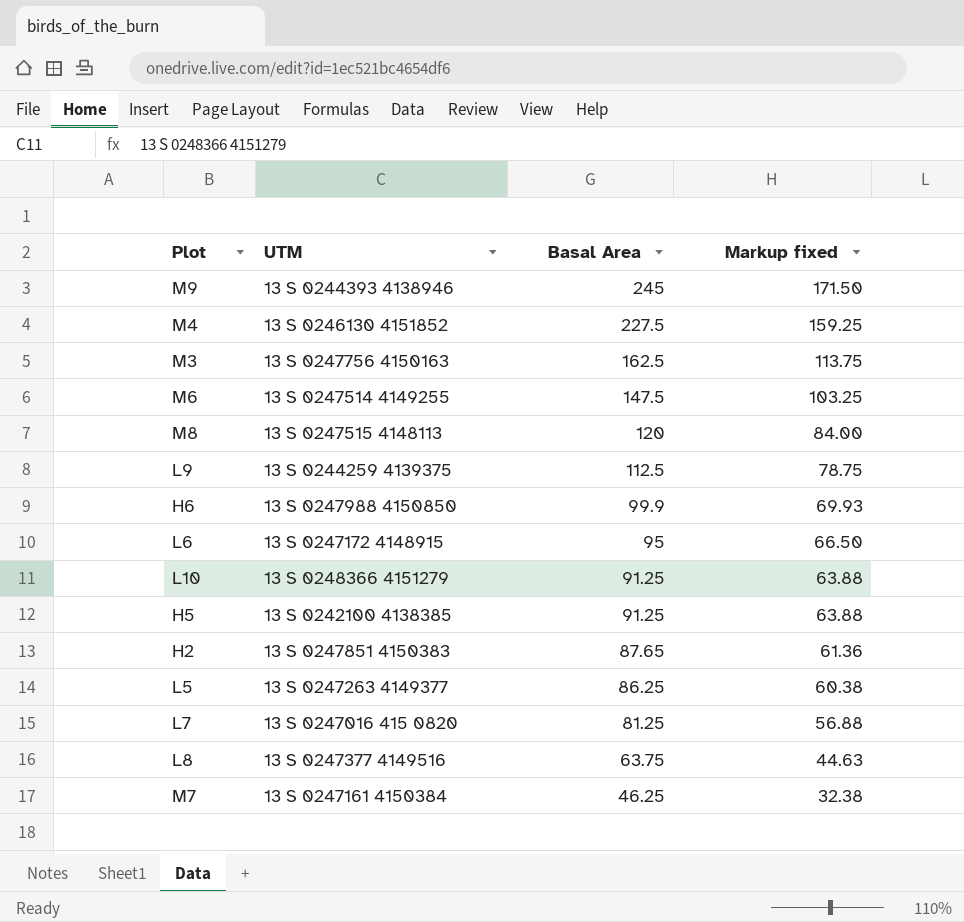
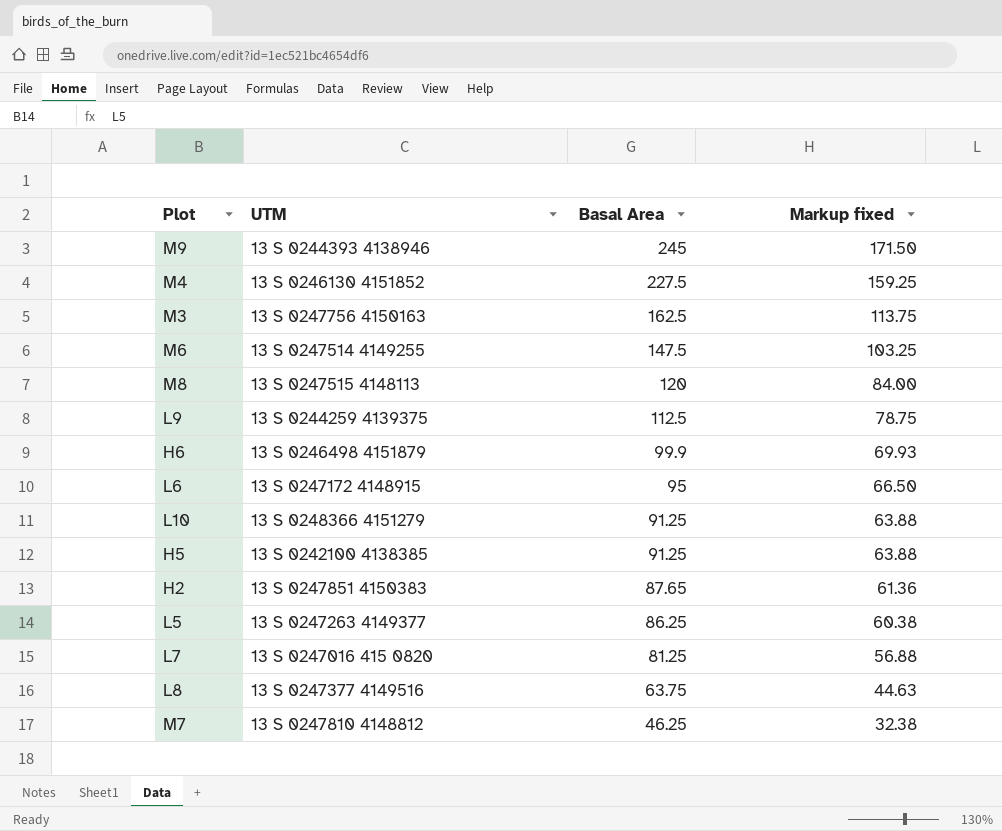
H6 | UTM: 13 S 0247988 4150850 -> 13 S 0246498 4151879
M7 | UTM: 13 S 0247161 4150384 -> 13 S 0247810 4148812

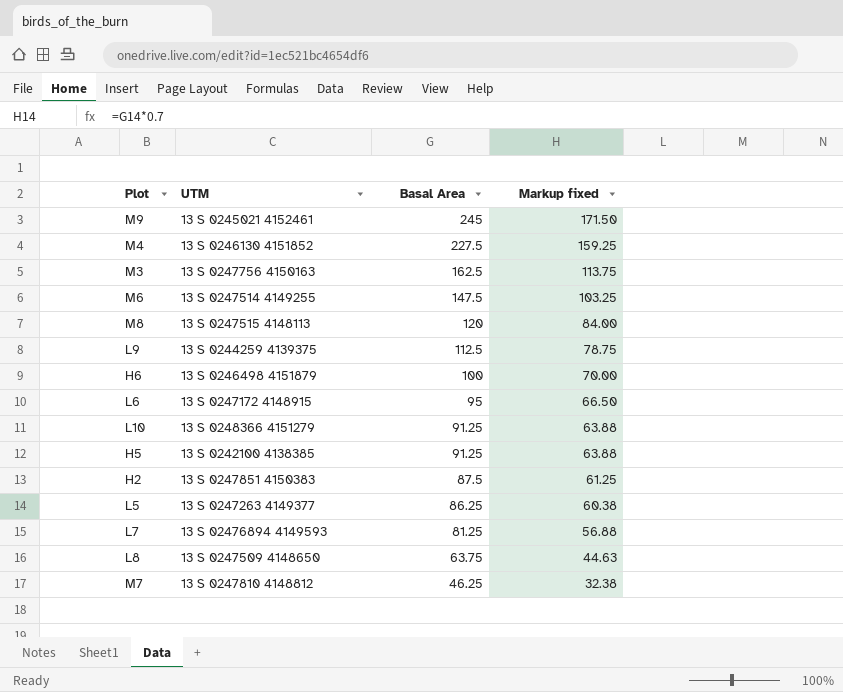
M9 | UTM: 13 S 0244393 4138946 -> 13 S 0245021 4152461
H6 | Basal Area: 99.9 -> 100
H6 | Markup fixed: 69.93 -> 70.00
H2 | Basal Area: 87.65 -> 87.5
H2 | Markup fixed: 61.36 -> 61.25
L7 | UTM: 13 S 0247016 415 0820 -> 13 S 02476894 4149593
L8 | UTM: 13 S 0247377 4149516 -> 13 S 0247509 4148650

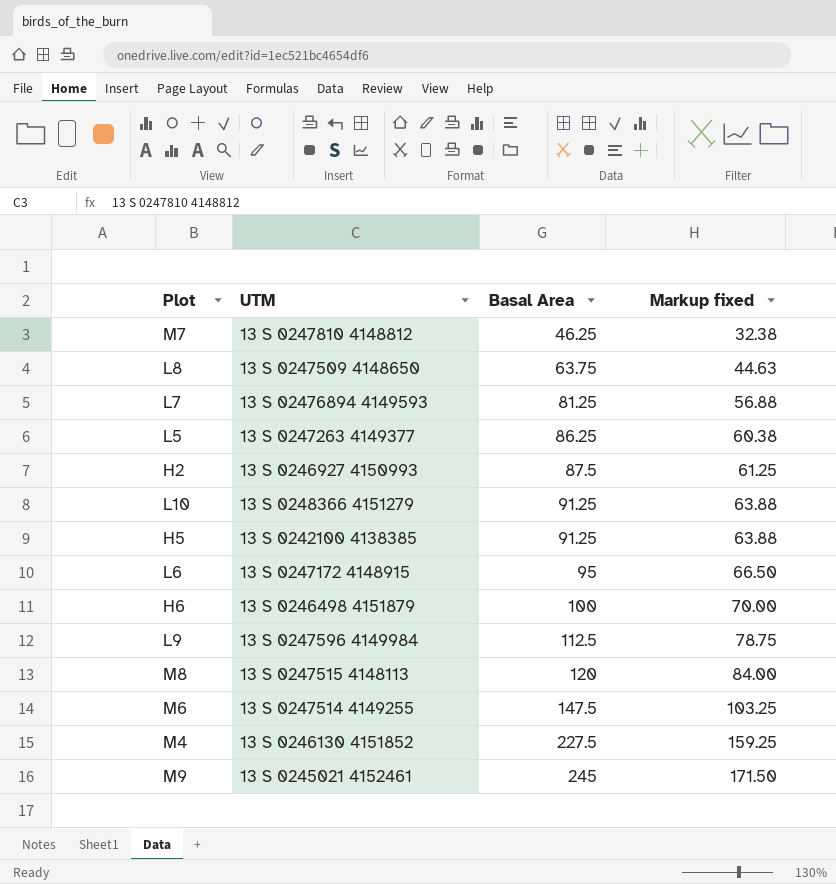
row order: Basal Area descending -> Basal Area ascending
row M3: 13 S 0247756 4150163 | 162.5 | 113.75 -> none
H2 | UTM: 13 S 0247851 4150383 -> 13 S 0246927 4150993
L9 | UTM: 13 S 0244259 4139375 -> 13 S 0247596 4149984

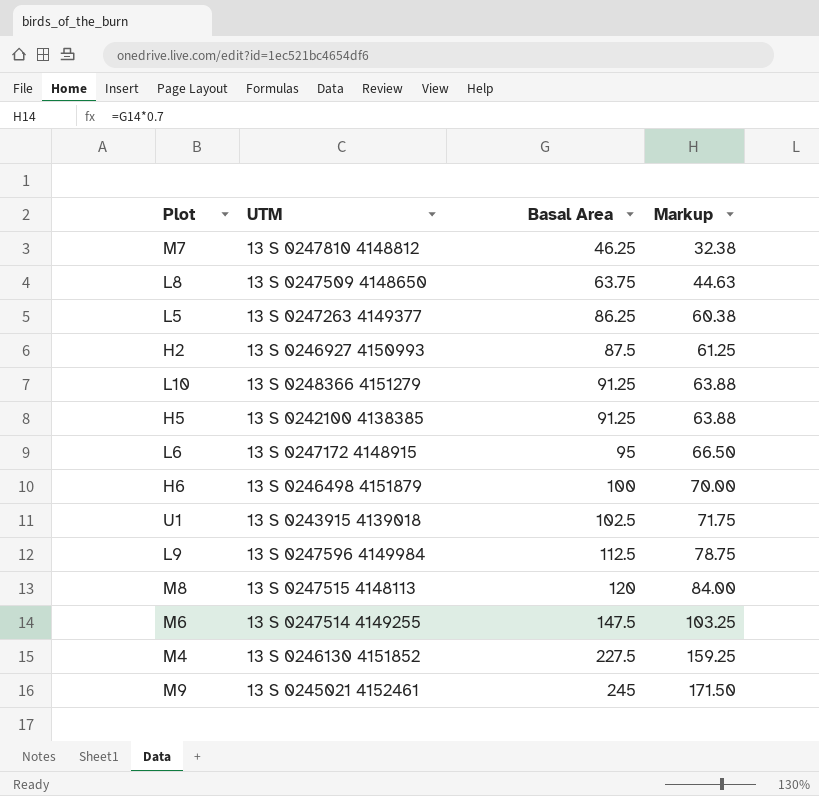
column name: Markup fixed -> Markup
row L7: 13 S 02476894 4149593 | 81.25 | 56.88 -> none
row U1: none -> 13 S 0243915 4139018 | 102.5 | 71.75

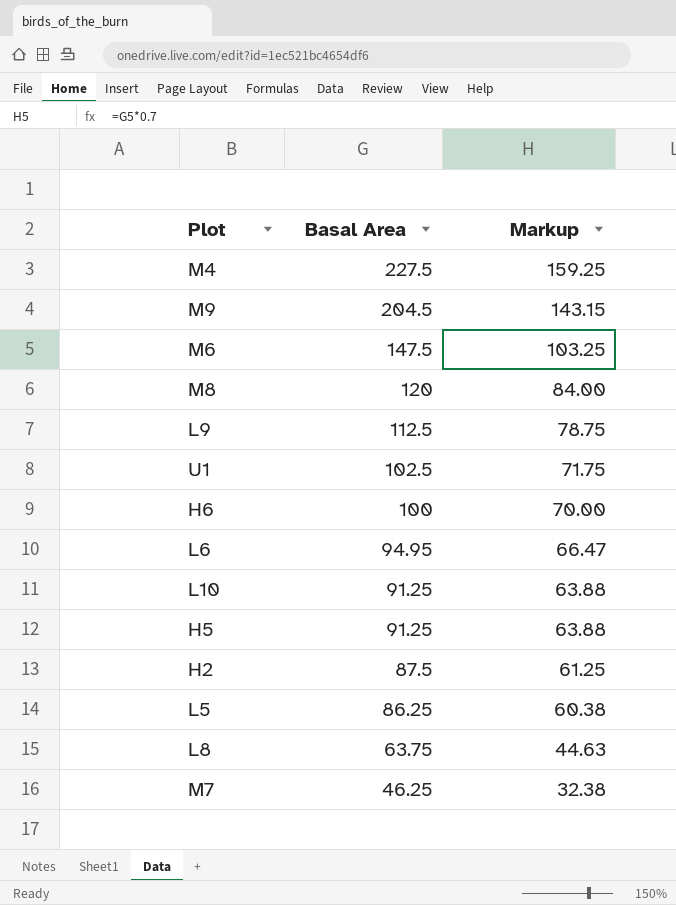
row order: Basal Area ascending -> Basal Area descending
column UTM | position: 2 -> none
M9 | Basal Area: 245 -> 204.5
M9 | Markup: 171.50 -> 143.15
L6 | Basal Area: 95 -> 94.95
L6 | Markup: 66.50 -> 66.47

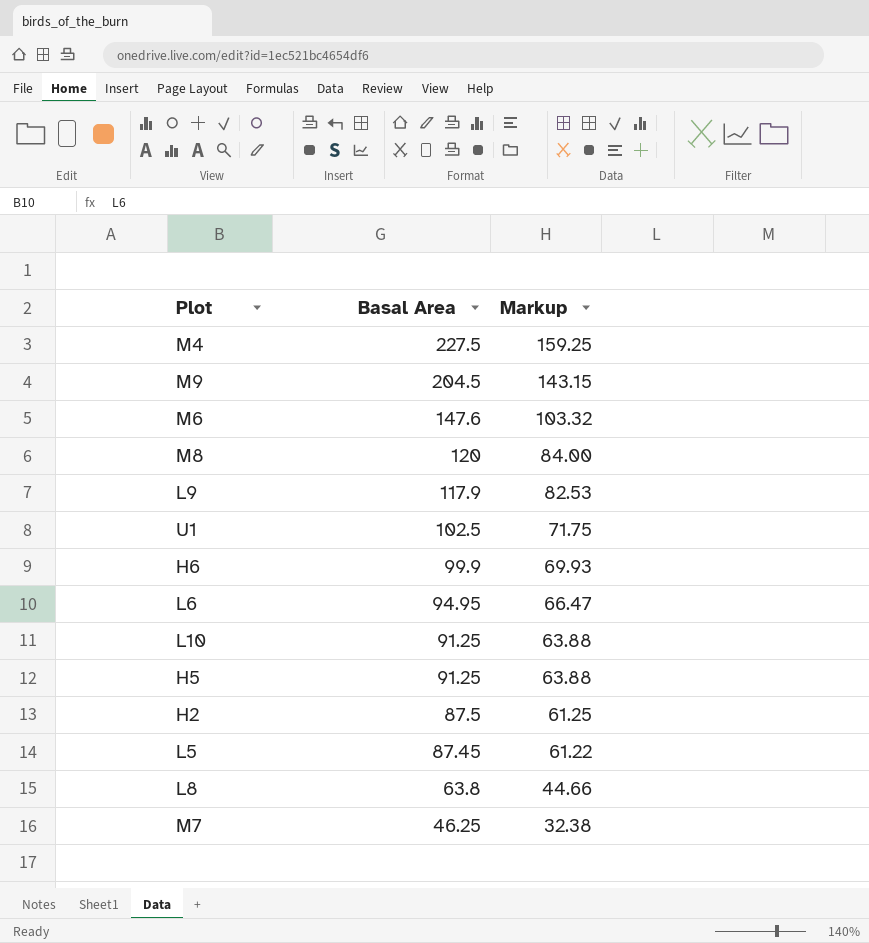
M6 | Basal Area: 147.5 -> 147.6
M6 | Markup: 103.25 -> 103.32
L9 | Basal Area: 112.5 -> 117.9
L9 | Markup: 78.75 -> 82.53
H6 | Basal Area: 100 -> 99.9
H6 | Markup: 70.00 -> 69.93
L5 | Basal Area: 86.25 -> 87.45
L5 | Markup: 60.38 -> 61.22
L8 | Basal Area: 63.75 -> 63.8
L8 | Markup: 44.63 -> 44.66

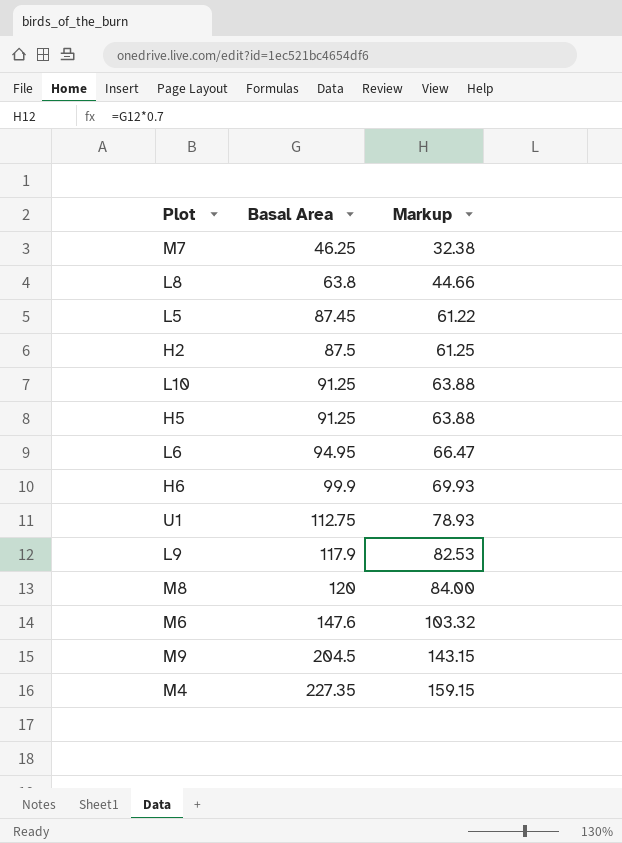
row order: Basal Area descending -> Basal Area ascending
U1 | Basal Area: 102.5 -> 112.75
U1 | Markup: 71.75 -> 78.93
M4 | Basal Area: 227.5 -> 227.35
M4 | Markup: 159.25 -> 159.15

